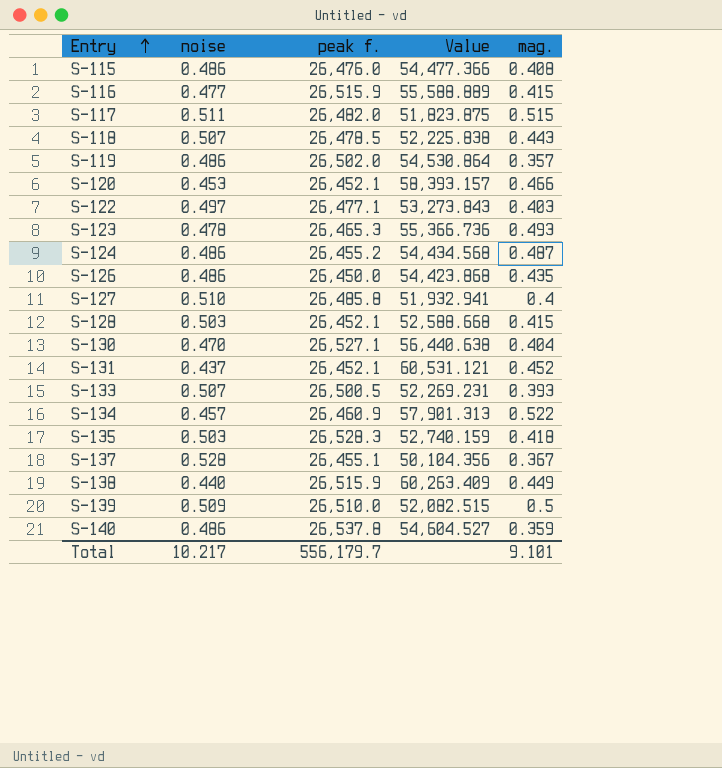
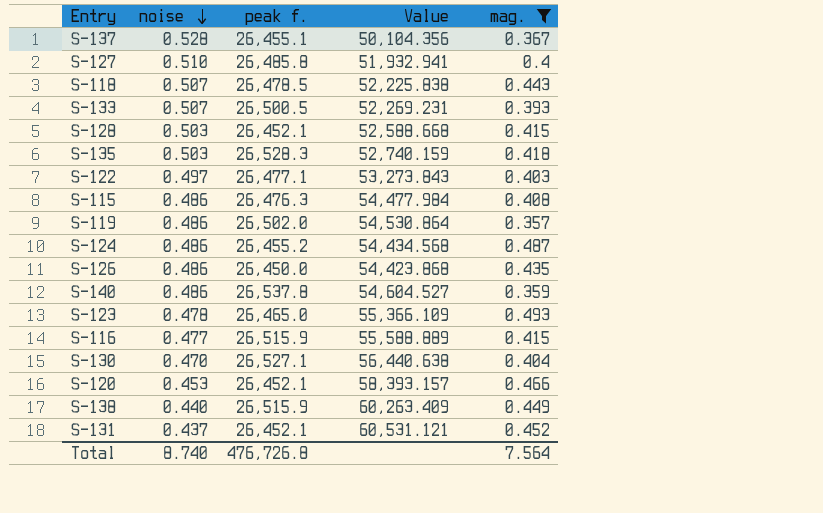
filter: none -> mag. <= 0.493
row order: Entry ascending -> noise descending
S-115 | peak f.: 26,476.0 -> 26,476.3
S-115 | Value: 54,477.366 -> 54,477.984
S-123 | peak f.: 26,465.3 -> 26,465.0
S-123 | Value: 55,366.736 -> 55,366.109
Total | noise: 10.217 -> 8.740
Total | peak f.: 556,179.7 -> 476,726.8
Total | mag.: 9.101 -> 7.564

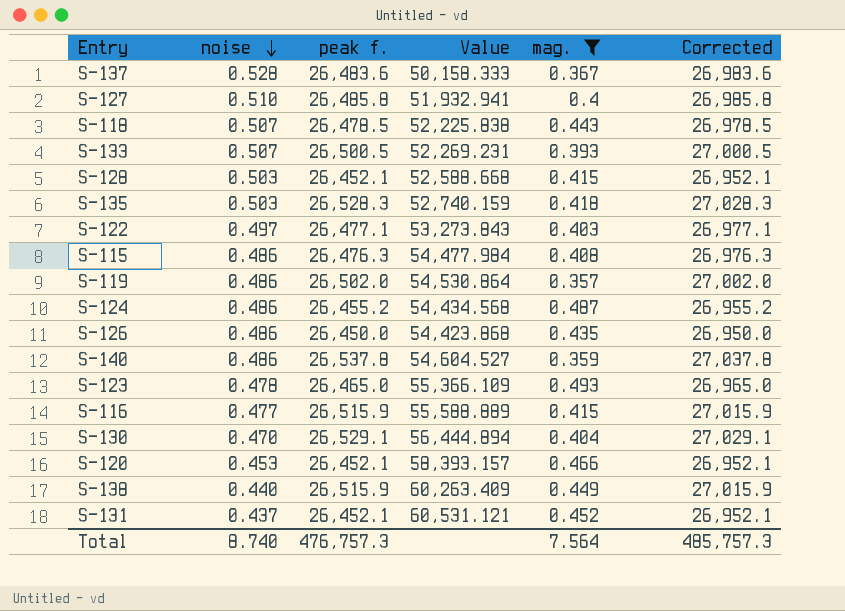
column Corrected | formula: none -> [peak f.] + 500
S-137 | peak f.: 26,455.1 -> 26,483.6
S-137 | Value: 50,104.356 -> 50,158.333
S-130 | peak f.: 26,527.1 -> 26,529.1
S-130 | Value: 56,440.638 -> 56,444.894
Total | peak f.: 476,726.8 -> 476,757.3

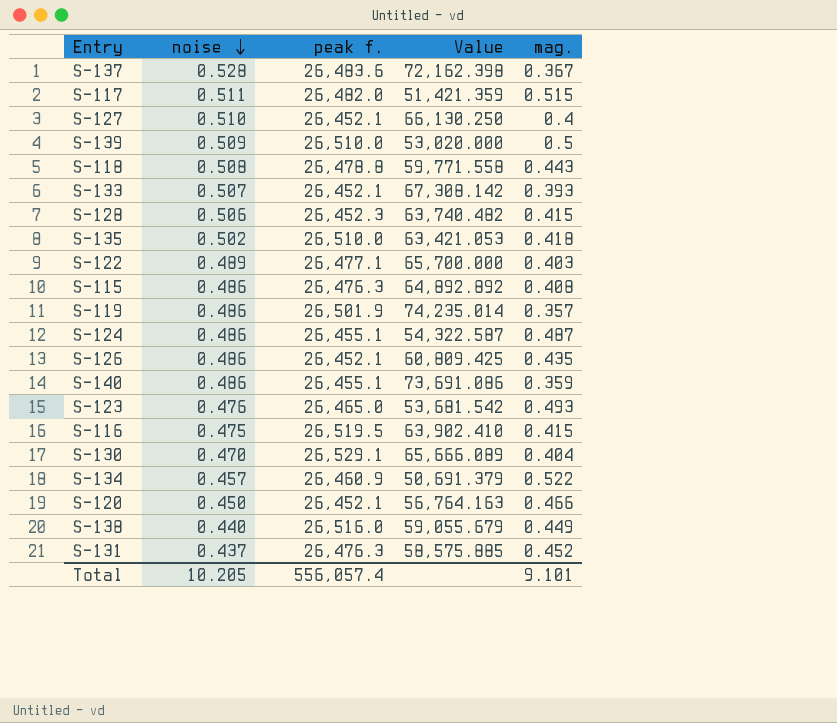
filter: mag. <= 0.493 -> none
column Corrected | formula: [peak f.] + 500 -> none
column Value | formula: [peak f.] / [noise] -> [peak f.] / [mag.]
S-127 | peak f.: 26,485.8 -> 26,452.1
S-118 | noise: 0.507 -> 0.508
S-118 | peak f.: 26,478.5 -> 26,478.8
S-133 | peak f.: 26,500.5 -> 26,452.1
S-128 | noise: 0.503 -> 0.506
S-128 | peak f.: 26,452.1 -> 26,452.3
S-135 | noise: 0.503 -> 0.502
S-135 | peak f.: 26,528.3 -> 26,510.0
S-122 | noise: 0.497 -> 0.489
S-119 | peak f.: 26,502.0 -> 26,501.9
S-124 | peak f.: 26,455.2 -> 26,455.1
S-126 | peak f.: 26,450.0 -> 26,452.1
S-140 | peak f.: 26,537.8 -> 26,455.1
S-123 | noise: 0.478 -> 0.476
S-116 | noise: 0.477 -> 0.475
S-116 | peak f.: 26,515.9 -> 26,519.5
S-120 | noise: 0.453 -> 0.450
S-138 | peak f.: 26,515.9 -> 26,516.0
S-131 | peak f.: 26,452.1 -> 26,476.3
Total | noise: 8.740 -> 10.205
Total | peak f.: 476,757.3 -> 556,057.4
Total | mag.: 7.564 -> 9.101

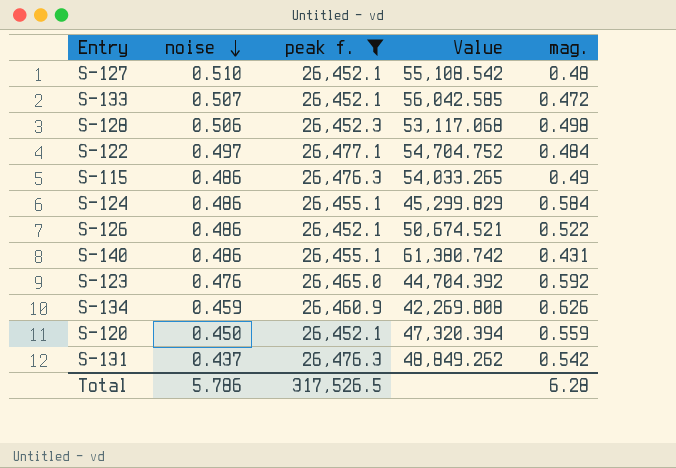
filter: none -> peak f. <= 26,477.1
S-127 | Value: 66,130.250 -> 55,108.542
S-127 | mag.: 0.4 -> 0.48
S-133 | Value: 67,308.142 -> 56,042.585
S-133 | mag.: 0.393 -> 0.472
S-128 | Value: 63,740.482 -> 53,117.068
S-128 | mag.: 0.415 -> 0.498
S-122 | noise: 0.489 -> 0.497
S-122 | Value: 65,700.000 -> 54,704.752
S-122 | mag.: 0.403 -> 0.484
S-115 | Value: 64,892.892 -> 54,033.265
S-115 | mag.: 0.408 -> 0.49
S-124 | Value: 54,322.587 -> 45,299.829
S-124 | mag.: 0.487 -> 0.584
S-126 | Value: 60,809.425 -> 50,674.521
S-126 | mag.: 0.435 -> 0.522
S-140 | Value: 73,691.086 -> 61,380.742
S-140 | mag.: 0.359 -> 0.431
S-123 | Value: 53,681.542 -> 44,704.392
S-123 | mag.: 0.493 -> 0.592
S-134 | noise: 0.457 -> 0.459
S-134 | Value: 50,691.379 -> 42,269.808
S-134 | mag.: 0.522 -> 0.626
S-120 | Value: 56,764.163 -> 47,320.394
S-120 | mag.: 0.466 -> 0.559
S-131 | Value: 58,575.885 -> 48,849.262
S-131 | mag.: 0.452 -> 0.542
Total | noise: 10.205 -> 5.786
Total | peak f.: 556,057.4 -> 317,526.5
Total | mag.: 9.101 -> 6.28

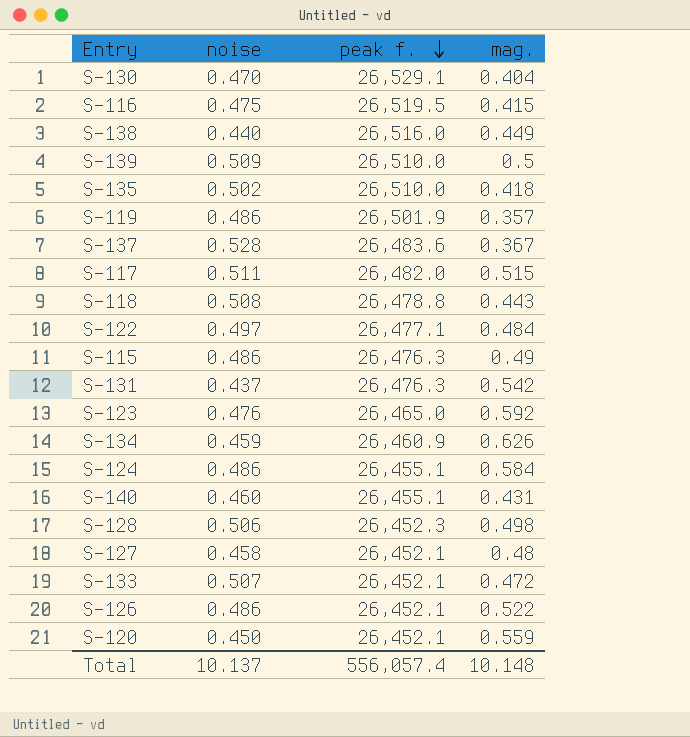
filter: peak f. <= 26,477.1 -> none
row order: noise descending -> peak f. descending
column Value | formula: [peak f.] / [mag.] -> none
S-140 | noise: 0.486 -> 0.460
S-127 | noise: 0.510 -> 0.458
Total | noise: 5.786 -> 10.137
Total | peak f.: 317,526.5 -> 556,057.4
Total | mag.: 6.28 -> 10.148

